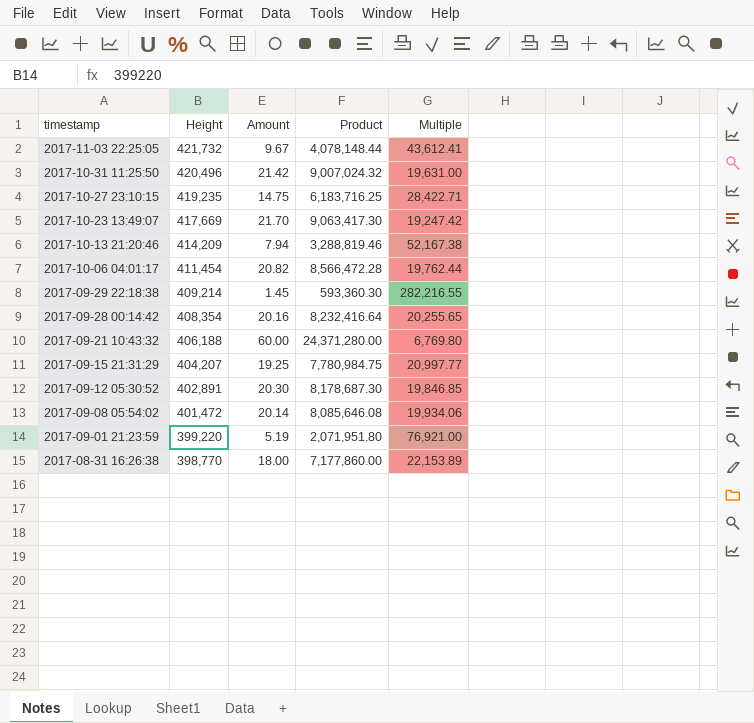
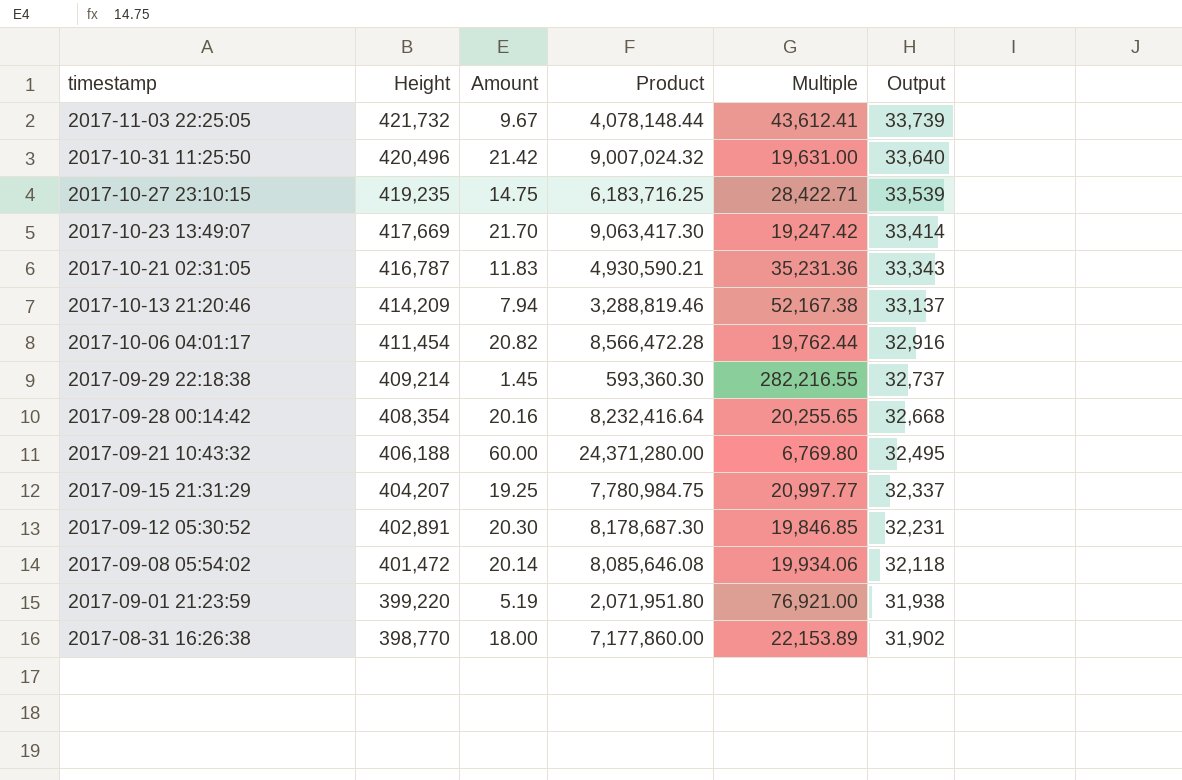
column Output | formula: none -> [Height] * 0.08
row 2017-10-21 02:31:05: none -> 416,787 | 11.83 | 4,930,590.21 | 35,231.36 | 33,343

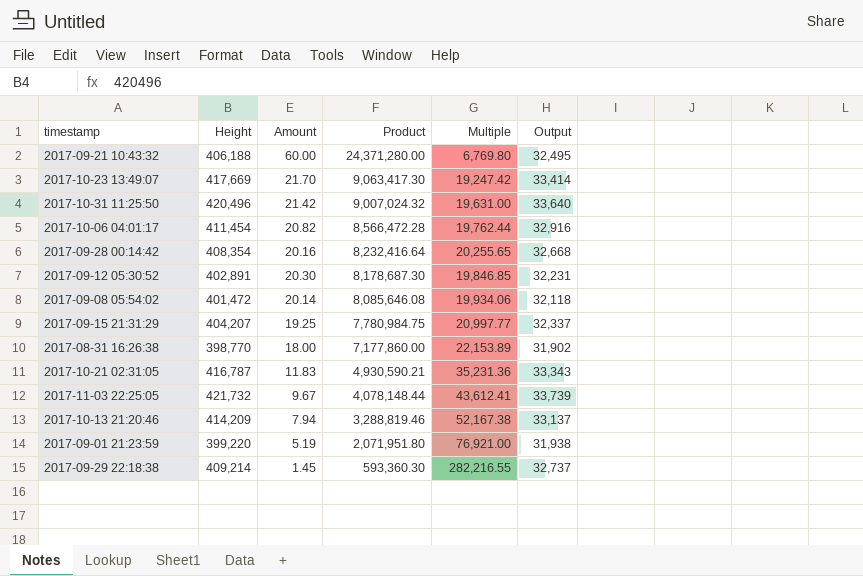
row order: timestamp descending -> Product descending
row 2017-10-27 23:10:15: 419,235 | 14.75 | 6,183,716.25 | 28,422.71 | 33,539 -> none

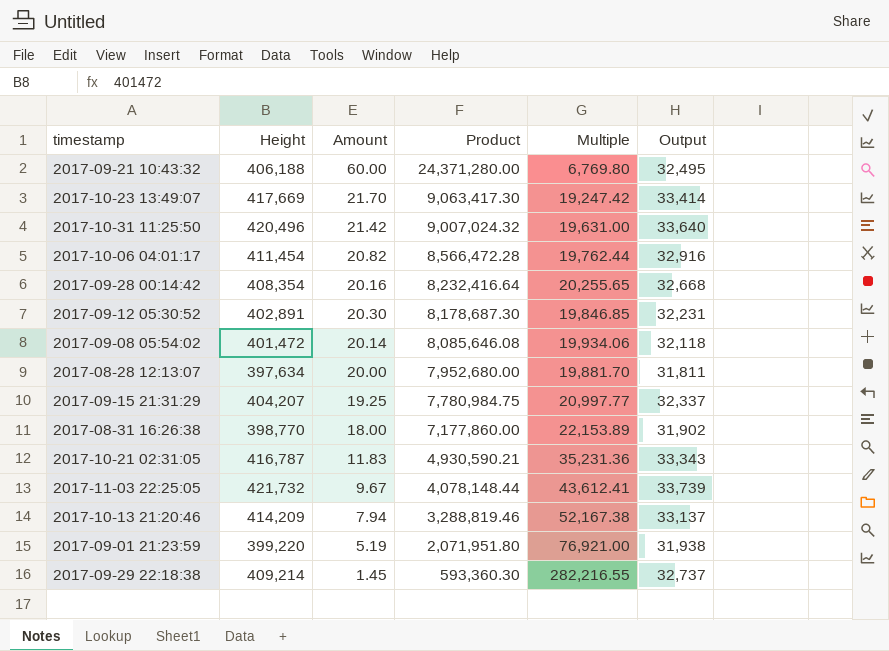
row 2017-08-28 12:13:07: none -> 397,634 | 20.00 | 7,952,680.00 | 19,881.70 | 31,811

